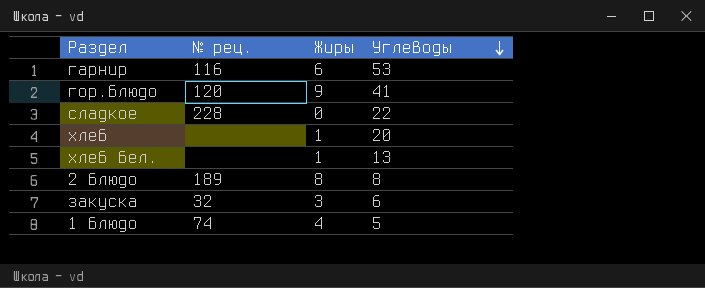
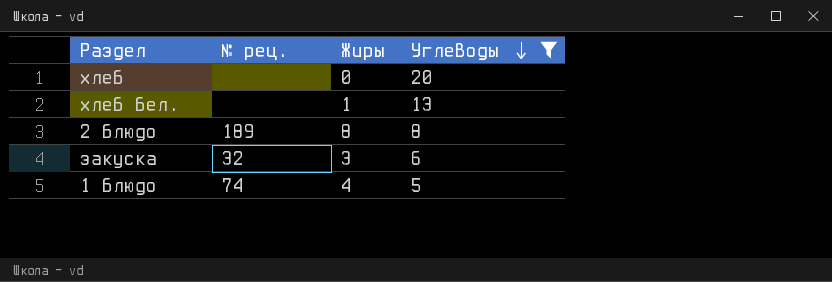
filter: none -> Углеводы <= 20
хлеб | Жиры: 1 -> 0

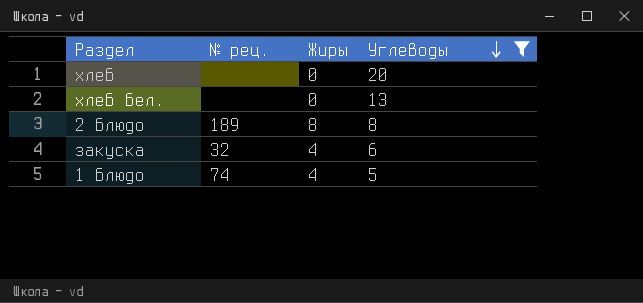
хлеб бел. | Жиры: 1 -> 0
закуска | Жиры: 3 -> 4

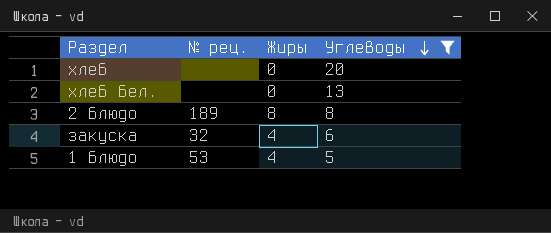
1 блюдо | № рец.: 74 -> 53

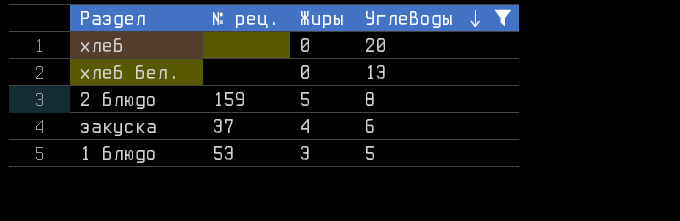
2 блюдо | № рец.: 189 -> 159
2 блюдо | Жиры: 8 -> 5
закуска | № рец.: 32 -> 37
1 блюдо | Жиры: 4 -> 3

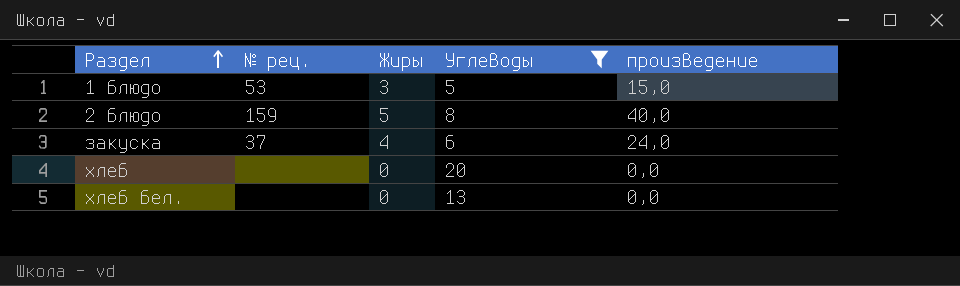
row order: Углеводы descending -> Раздел ascending
column произведение | formula: none -> [Жиры] * [Углеводы]

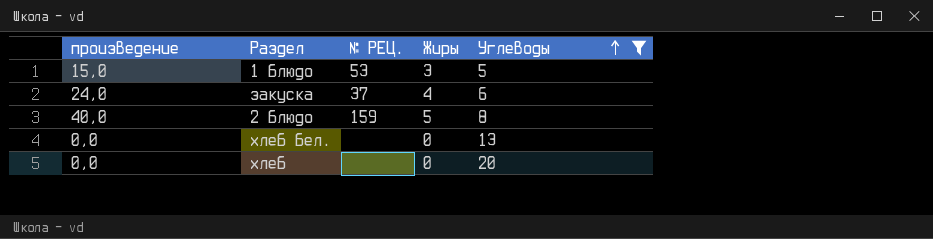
row order: Раздел ascending -> Углеводы ascending
column произведение | position: 5 -> 1
column name: № рец. -> № РЕЦ.

